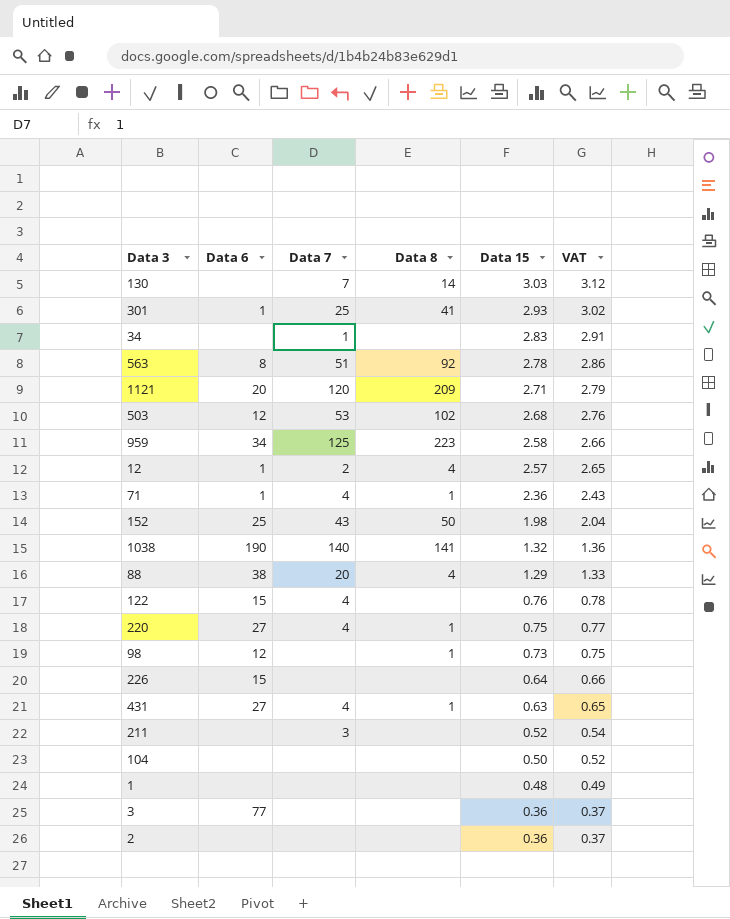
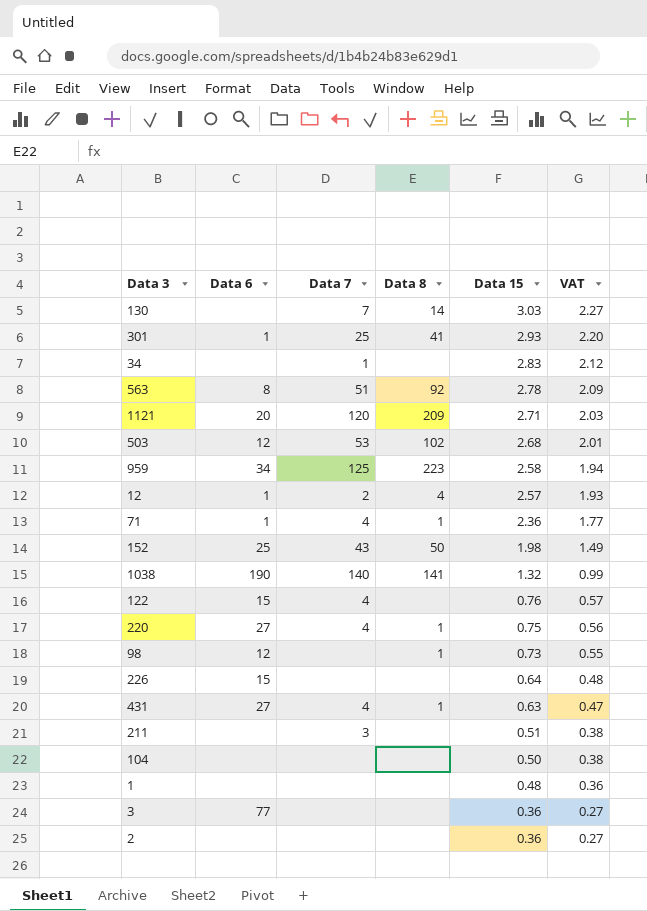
column VAT | formula: [Data 15] * 1.03 -> [Data 15] * 0.75
row 88: 38 | 20 | 4 | 1.29 | 1.33 -> none
211 | Data 15: 0.52 -> 0.51

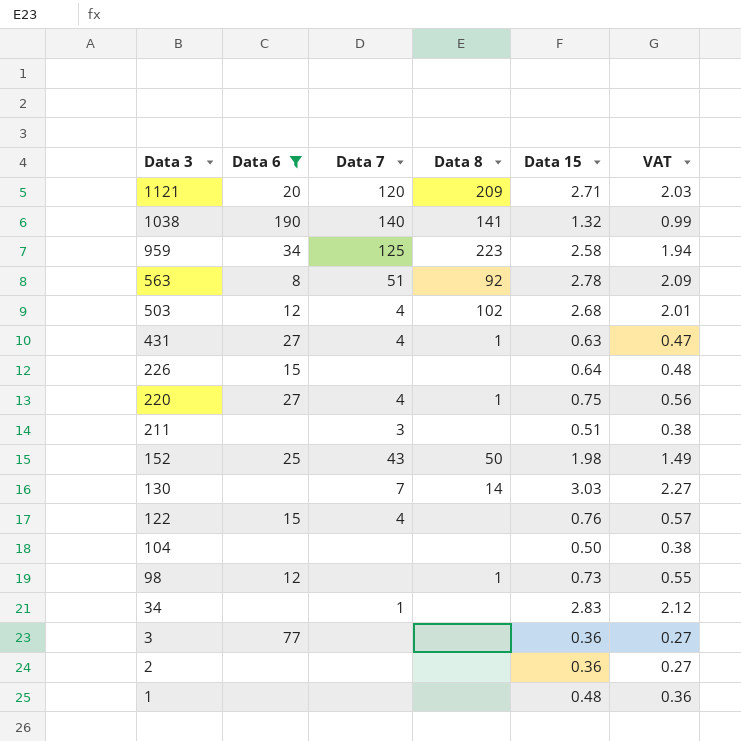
filter: none -> Data 6 != 1
row order: Data 15 descending -> Data 3 descending
503 | Data 7: 53 -> 4

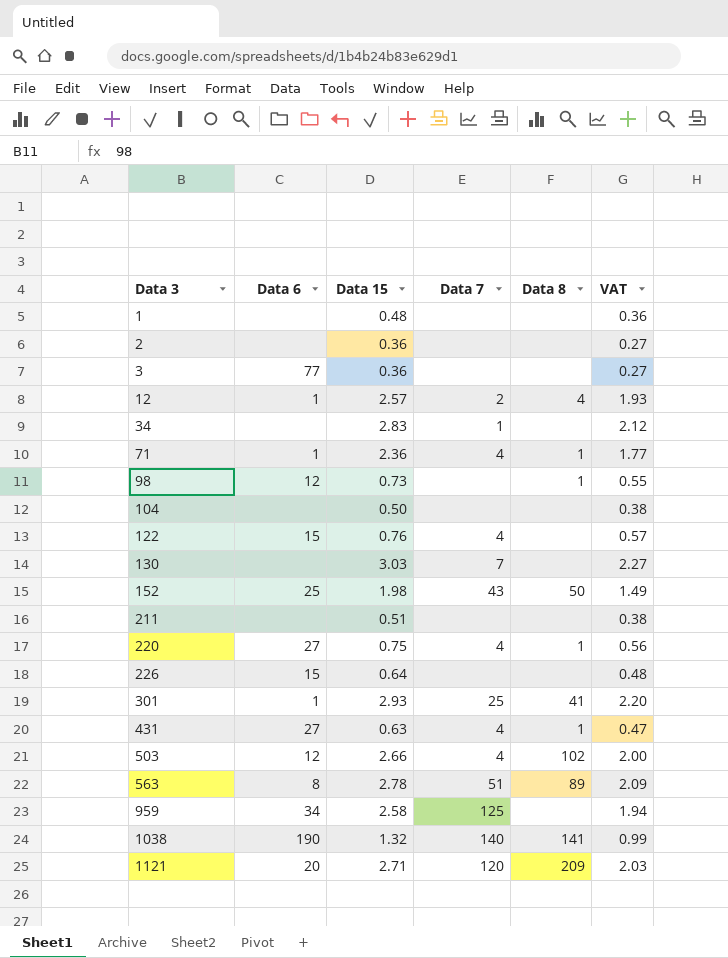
filter: Data 6 != 1 -> none
row order: Data 3 descending -> Data 3 ascending
column Data 15 | position: 5 -> 3
130 | Data 8: 14 -> none
211 | Data 7: 3 -> none
503 | Data 15: 2.68 -> 2.66
503 | VAT: 2.01 -> 2.00
563 | Data 8: 92 -> 89
959 | Data 8: 223 -> none

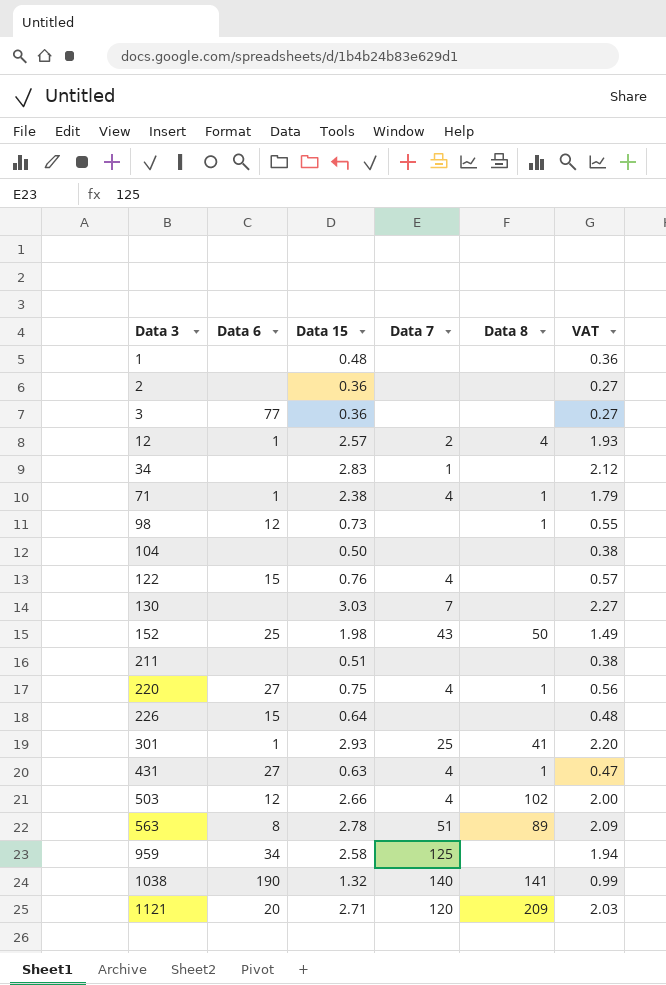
71 | Data 15: 2.36 -> 2.38
71 | VAT: 1.77 -> 1.79

